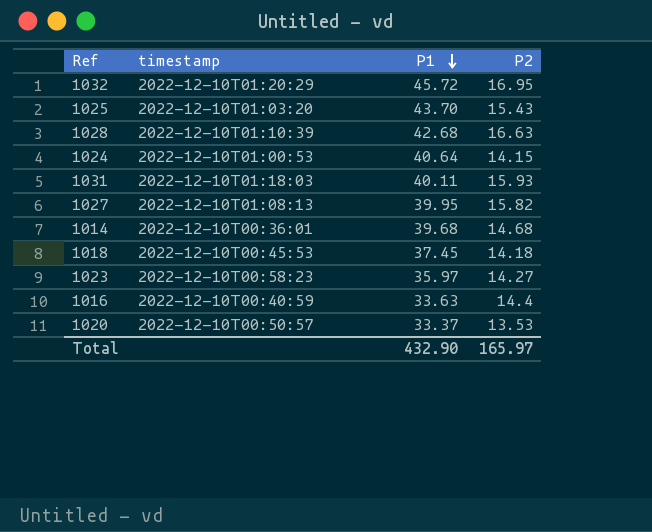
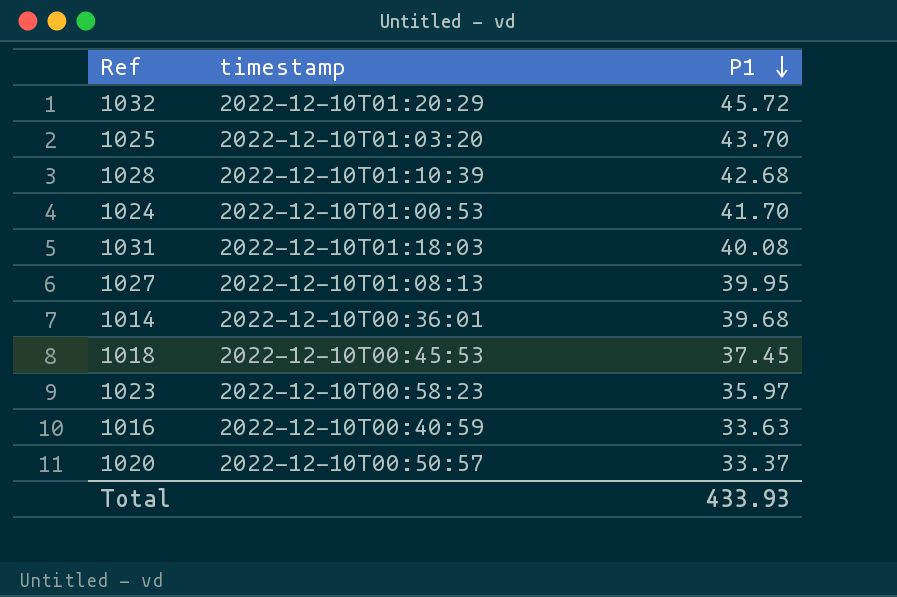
column P2 | position: 4 -> none
1024 | P1: 40.64 -> 41.70
1031 | P1: 40.11 -> 40.08
Total | P1: 432.90 -> 433.93

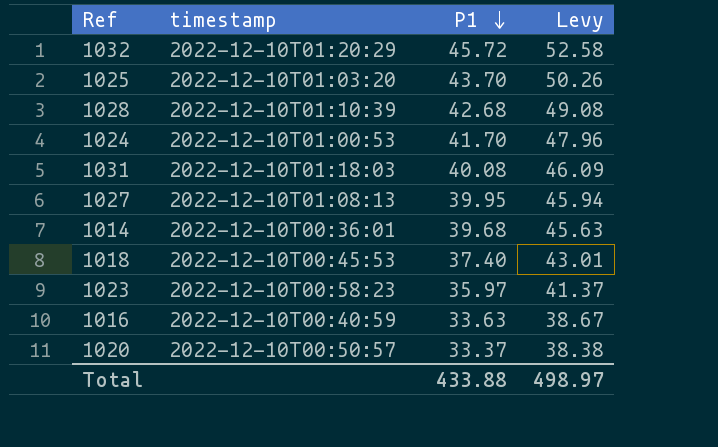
column Levy | formula: none -> [P1] * 1.15
1018 | P1: 37.45 -> 37.40
Total | P1: 433.93 -> 433.88

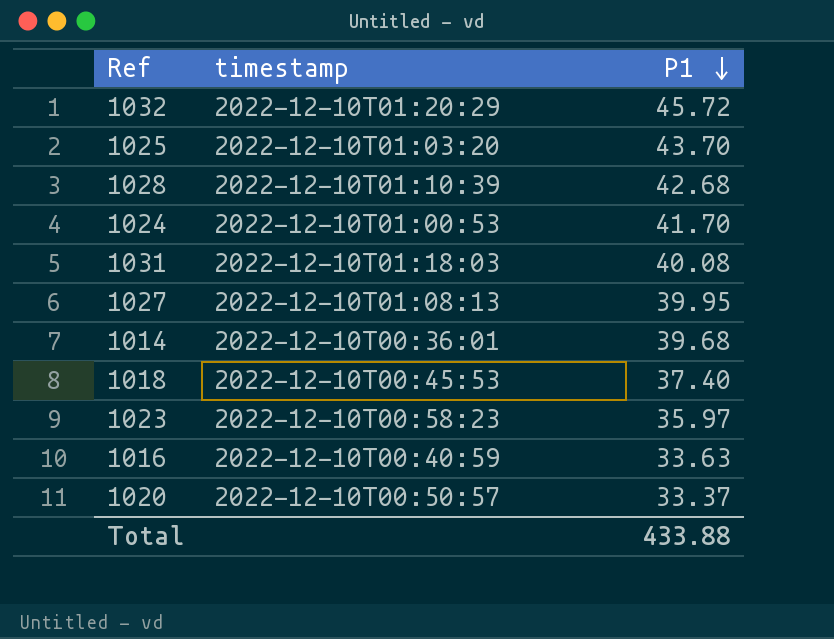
column Levy | formula: [P1] * 1.15 -> none

